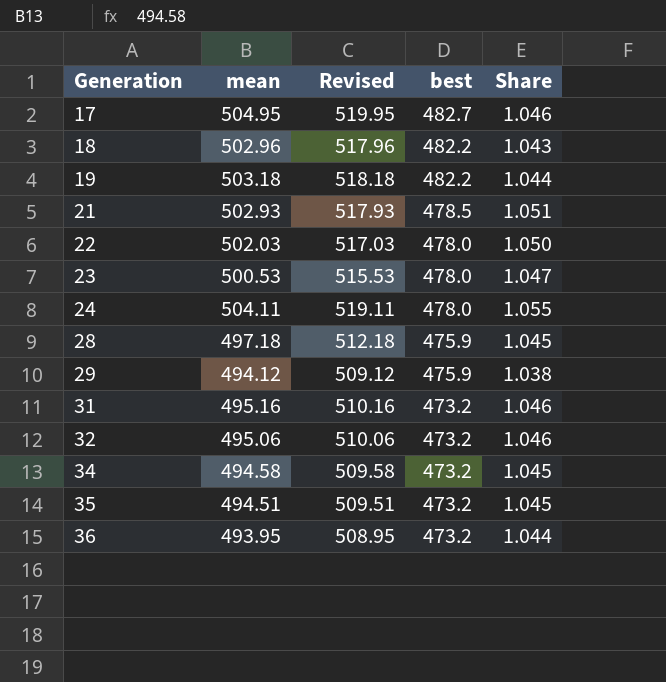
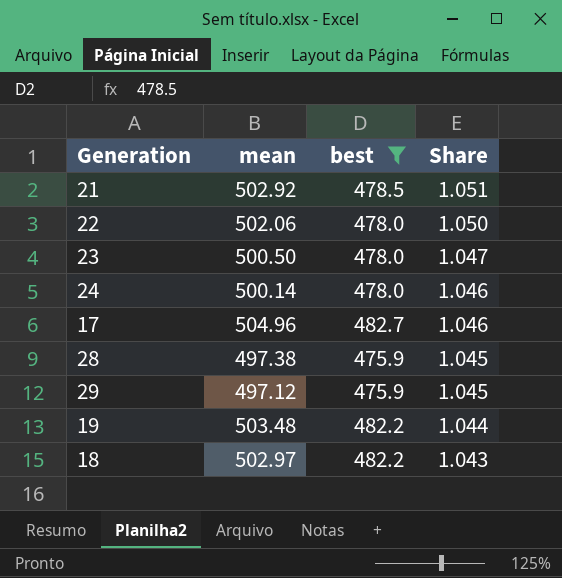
filter: none -> best != 473.2
row order: Generation ascending -> Share descending
column Revised | formula: [mean] + 15 -> none
21 | mean: 502.93 -> 502.92
22 | mean: 502.03 -> 502.06
23 | mean: 500.53 -> 500.50
24 | mean: 504.11 -> 500.14
24 | Share: 1.055 -> 1.046
17 | mean: 504.95 -> 504.96
28 | mean: 497.18 -> 497.38
29 | mean: 494.12 -> 497.12
29 | Share: 1.038 -> 1.045
19 | mean: 503.18 -> 503.48
18 | mean: 502.96 -> 502.97

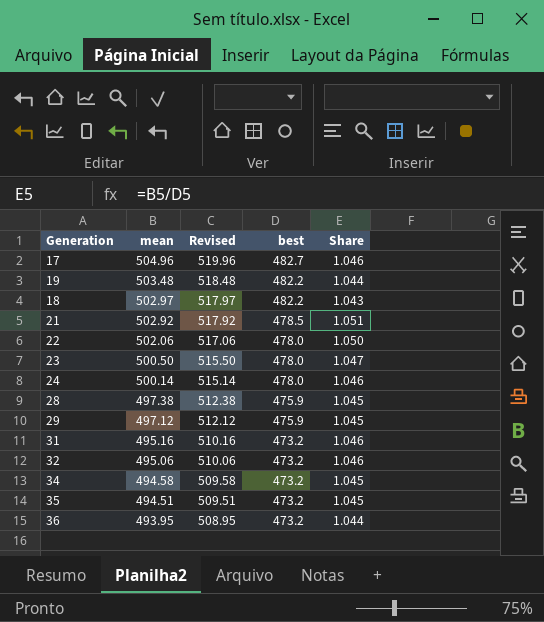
filter: best != 473.2 -> none
row order: Share descending -> mean descending
column Revised | formula: none -> [mean] + 15

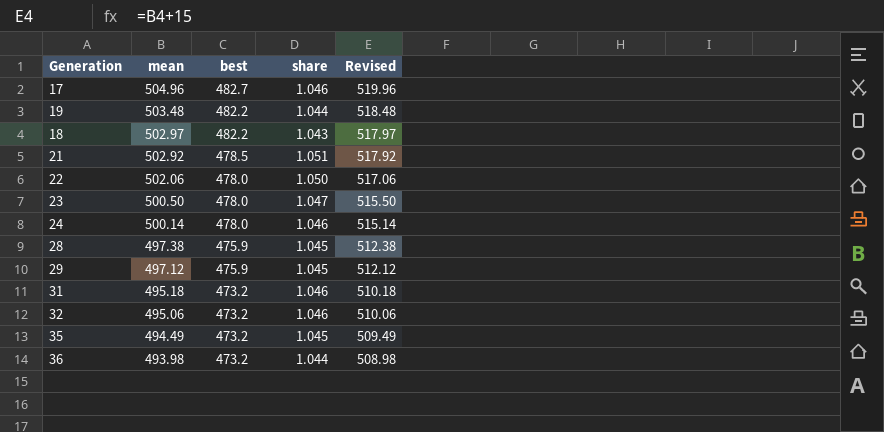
column name: Share -> share
column Revised | position: 3 -> 5
row 34: 494.58 | 509.58 | 473.2 | 1.045 -> none
31 | mean: 495.16 -> 495.18
31 | Revised: 510.16 -> 510.18
35 | mean: 494.51 -> 494.49
35 | Revised: 509.51 -> 509.49
36 | mean: 493.95 -> 493.98
36 | Revised: 508.95 -> 508.98

